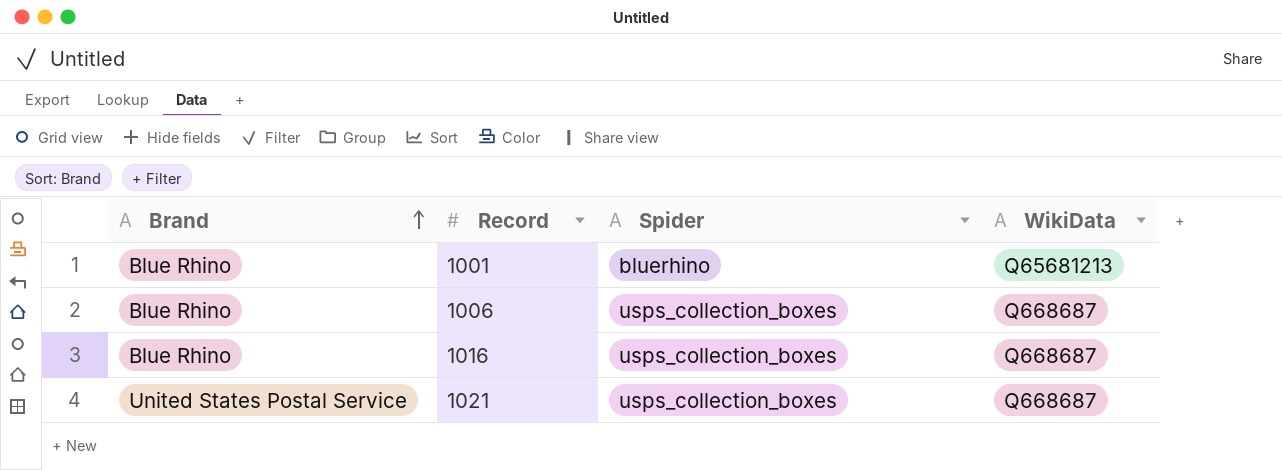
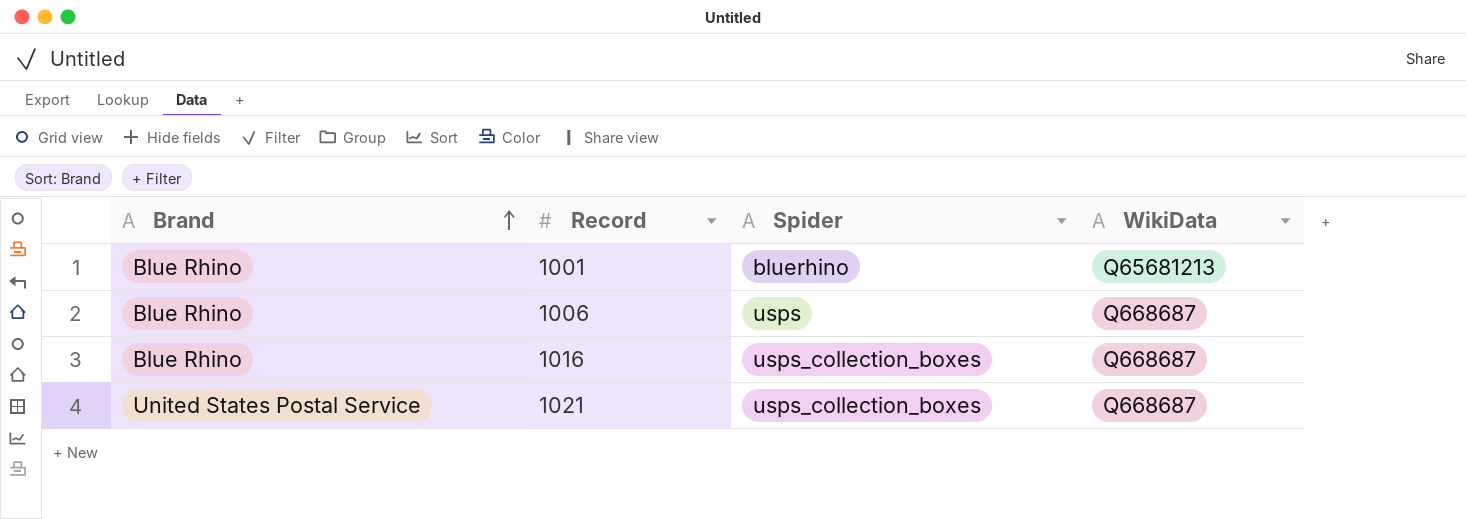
1006 | Spider: usps_collection_boxes -> usps

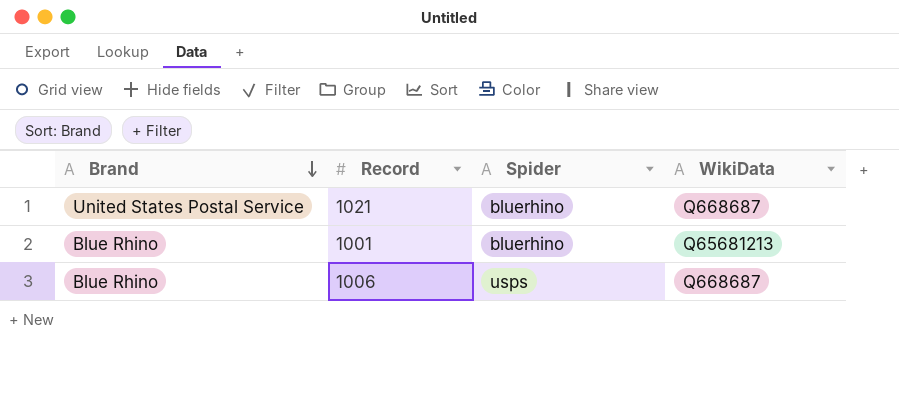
row order: Brand ascending -> Brand descending
row 1016: Blue Rhino | usps_collection_boxes | Q668687 -> none
1021 | Spider: usps_collection_boxes -> bluerhino

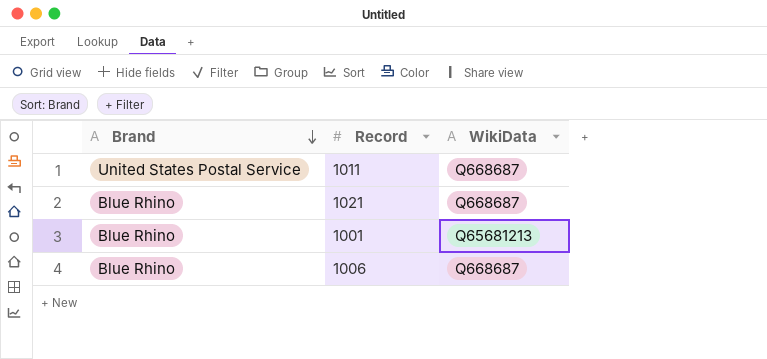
column Spider | position: 3 -> none
row 1011: none -> United States Postal Service | Q668687
1021 | Brand: United States Postal Service -> Blue Rhino

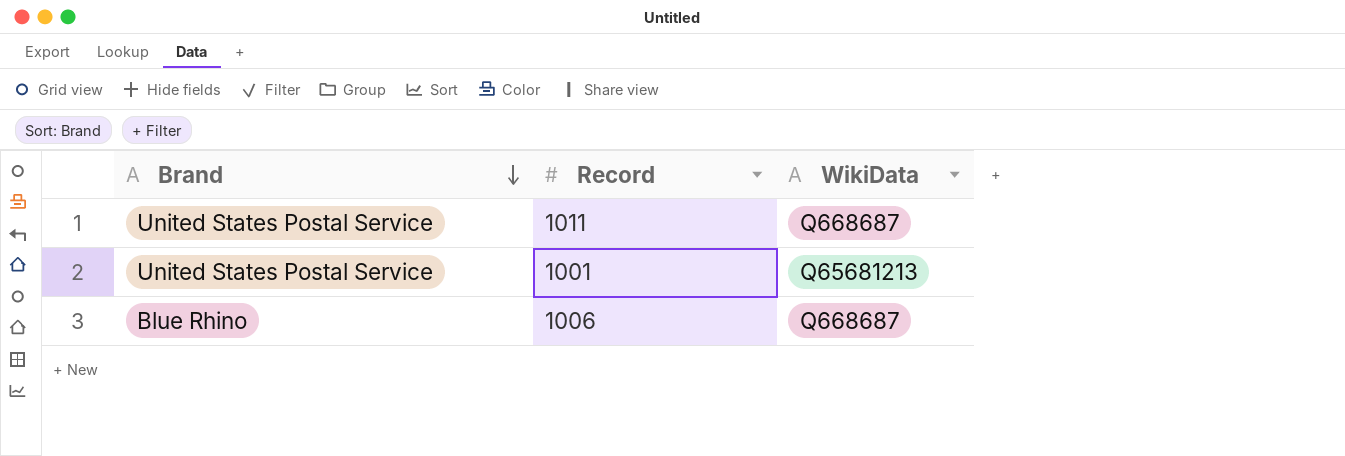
row 1021: Blue Rhino | Q668687 -> none
1001 | Brand: Blue Rhino -> United States Postal Service

